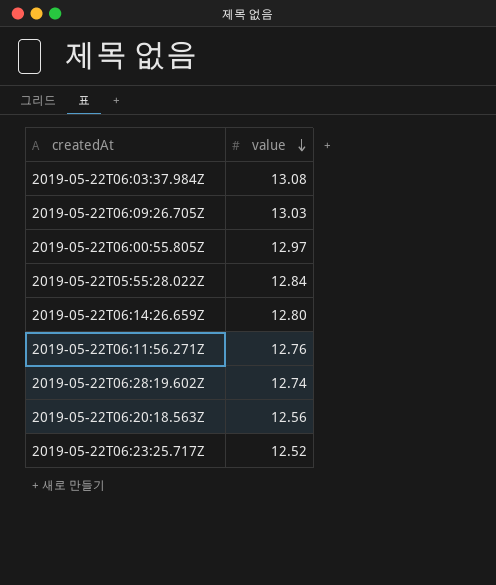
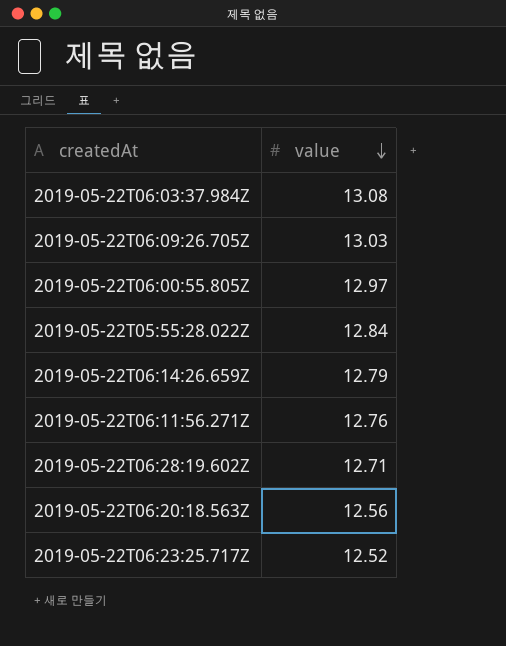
2019-05-22T06:14:26.659Z | value: 12.80 -> 12.79
2019-05-22T06:28:19.602Z | value: 12.74 -> 12.71

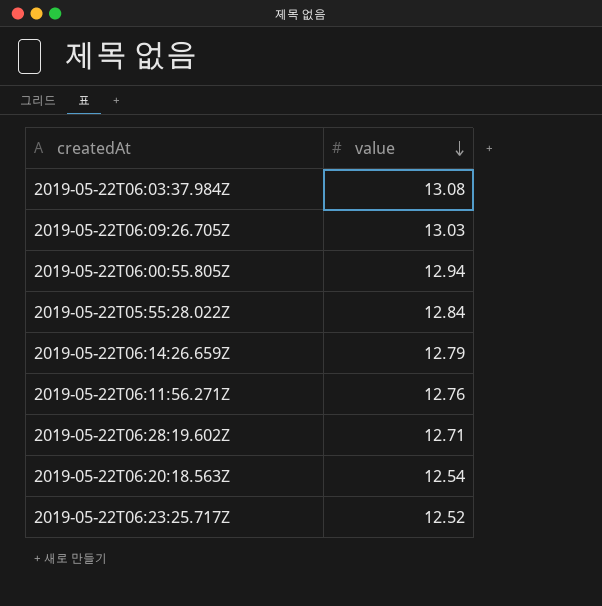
2019-05-22T06:00:55.805Z | value: 12.97 -> 12.94
2019-05-22T06:20:18.563Z | value: 12.56 -> 12.54

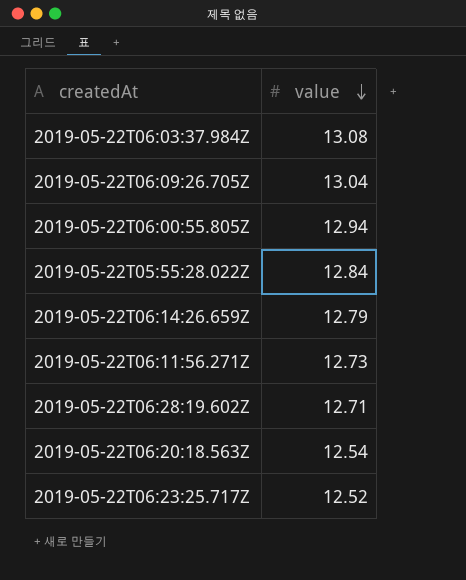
2019-05-22T06:09:26.705Z | value: 13.03 -> 13.04
2019-05-22T06:11:56.271Z | value: 12.76 -> 12.73

